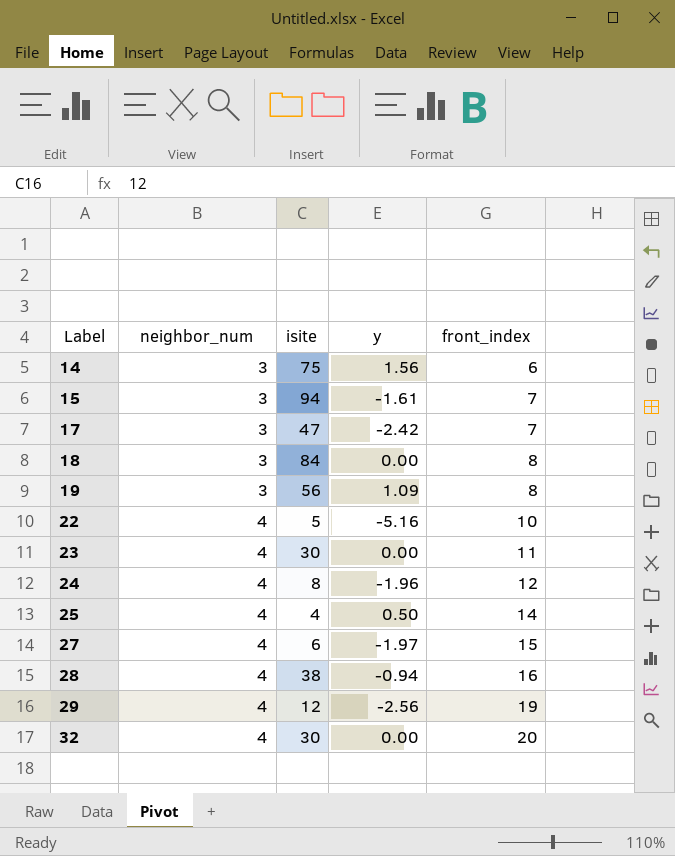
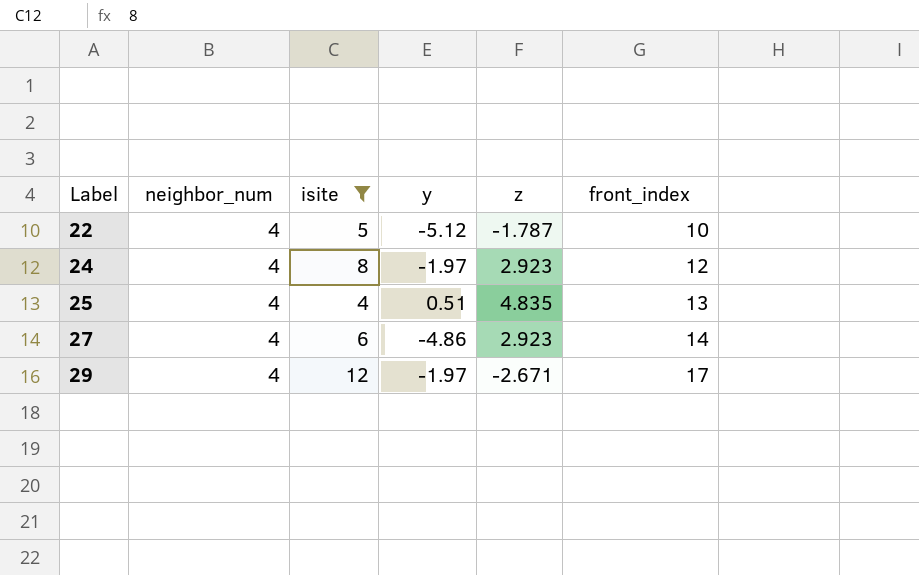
filter: none -> isite <= 12
column z | position: none -> 5
22 | y: -5.16 -> -5.12
24 | y: -1.96 -> -1.97
25 | y: 0.50 -> 0.51
25 | front_index: 14 -> 13
27 | y: -1.97 -> -4.86
27 | front_index: 15 -> 14
29 | y: -2.56 -> -1.97
29 | front_index: 19 -> 17

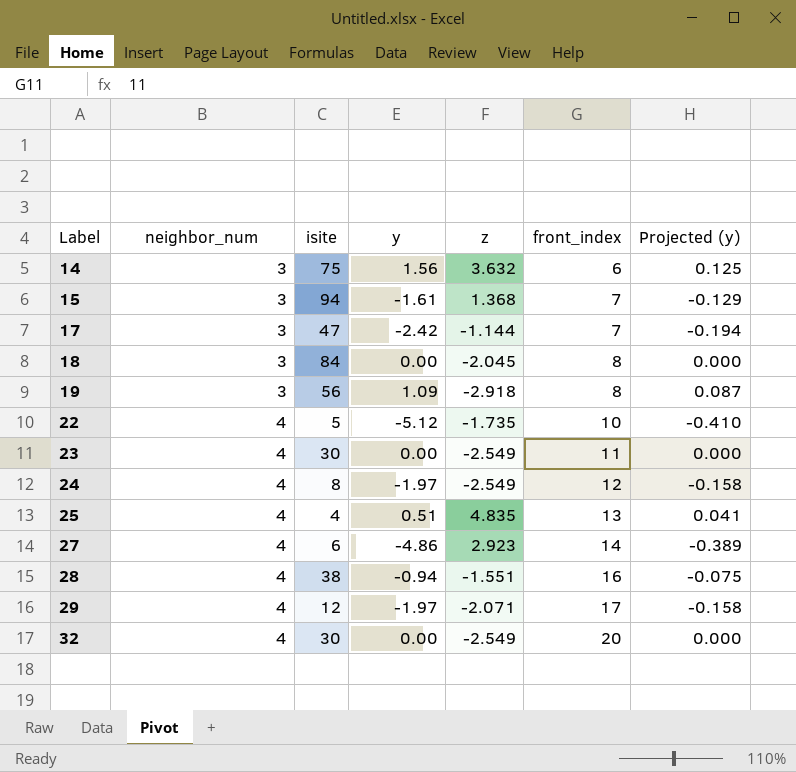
filter: isite <= 12 -> none
column Projected (y) | formula: none -> [y] * 0.08
22 | z: -1.787 -> -1.735
24 | z: 2.923 -> -2.549
29 | z: -2.671 -> -2.071

